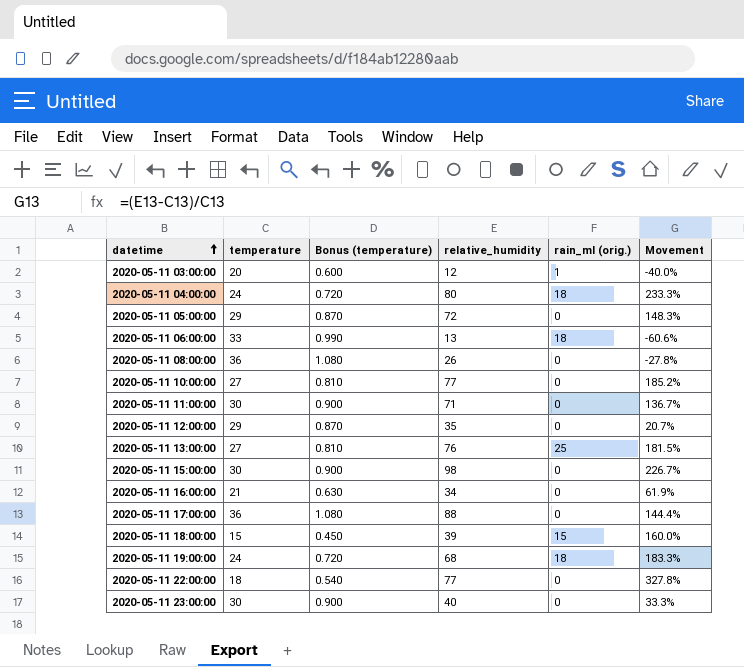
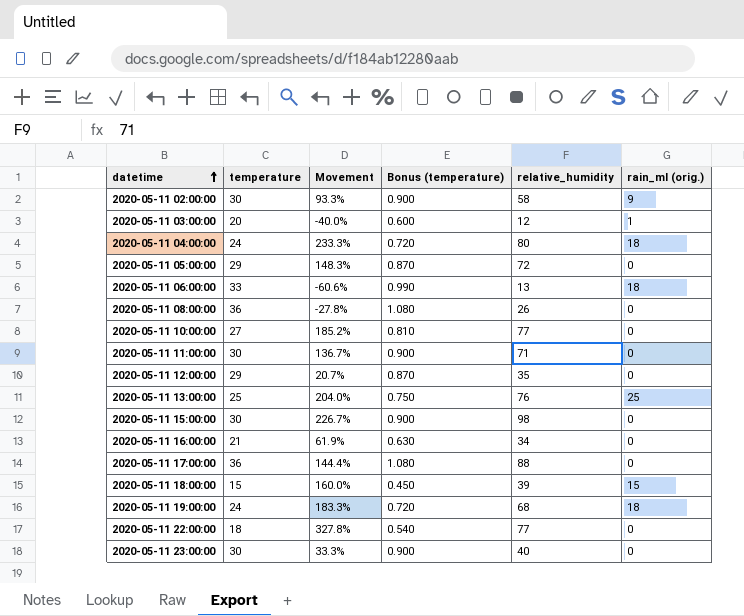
column Movement | position: 6 -> 3
row 2020-05-11 02:00:00: none -> 30 | 93.3% | 0.900 | 58 | 9
2020-05-11 13:00:00 | temperature: 27 -> 25
2020-05-11 13:00:00 | Movement: 181.5% -> 204.0%
2020-05-11 13:00:00 | Bonus (temperature): 0.810 -> 0.750

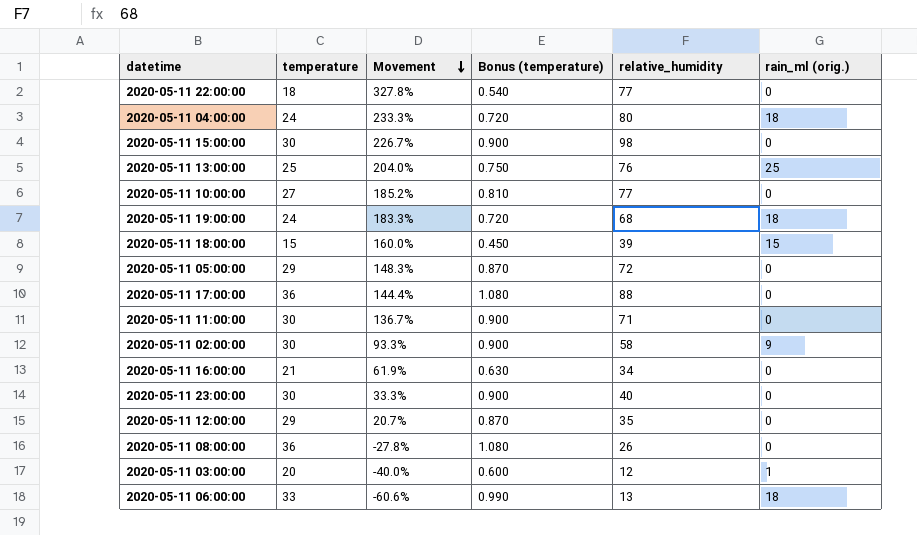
row order: datetime ascending -> Movement descending

